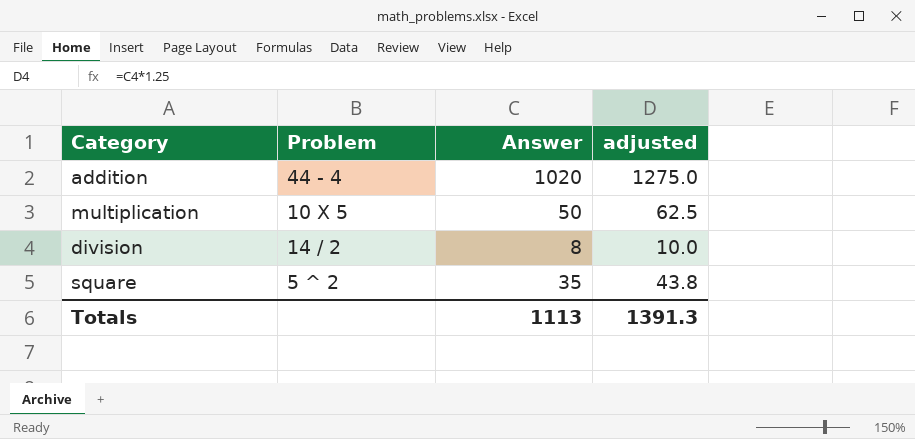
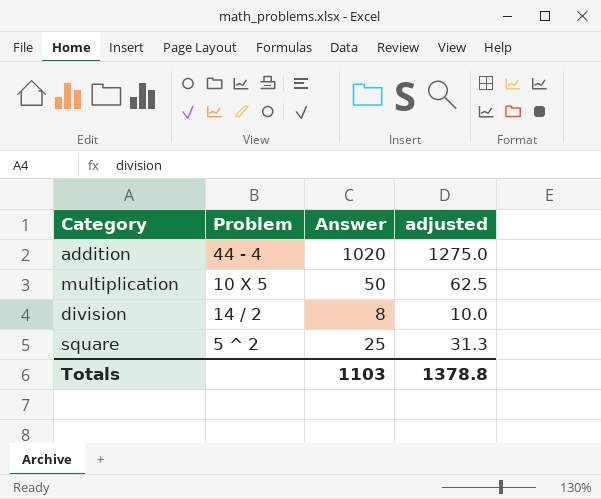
square | Answer: 35 -> 25
square | adjusted: 43.8 -> 31.3
Totals | Answer: 1113 -> 1103
Totals | adjusted: 1391.3 -> 1378.8

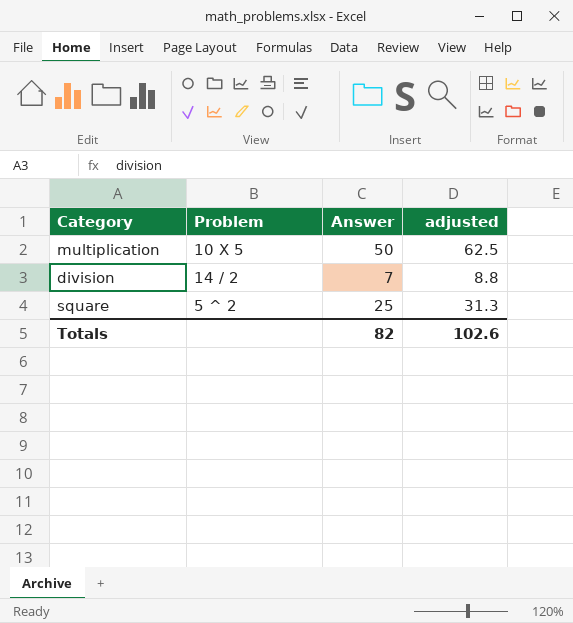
row addition: 44 - 4 | 1020 | 1275.0 -> none
division | Answer: 8 -> 7
division | adjusted: 10.0 -> 8.8
Totals | Answer: 1103 -> 82
Totals | adjusted: 1378.8 -> 102.6

